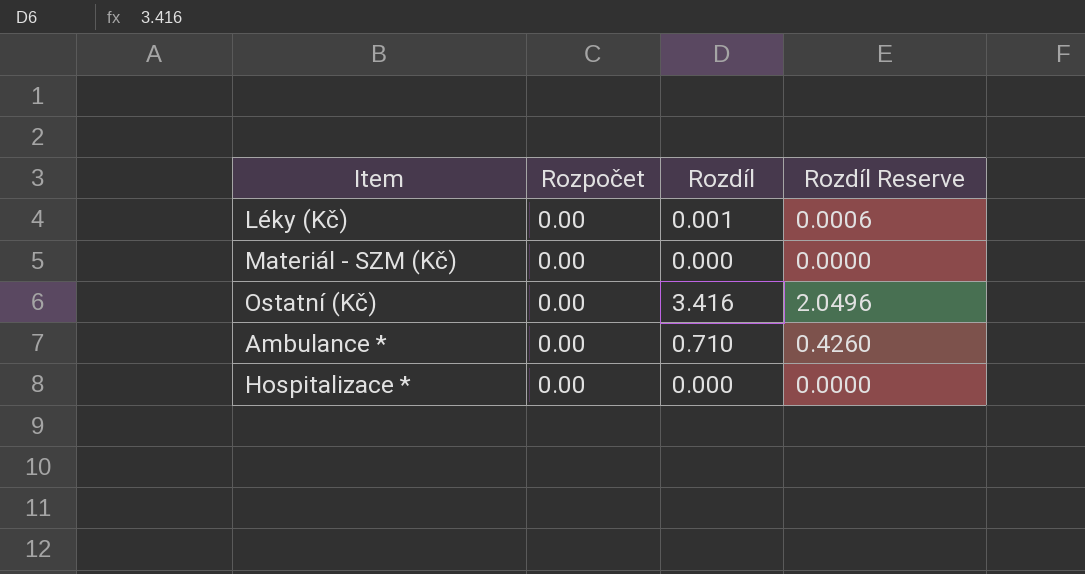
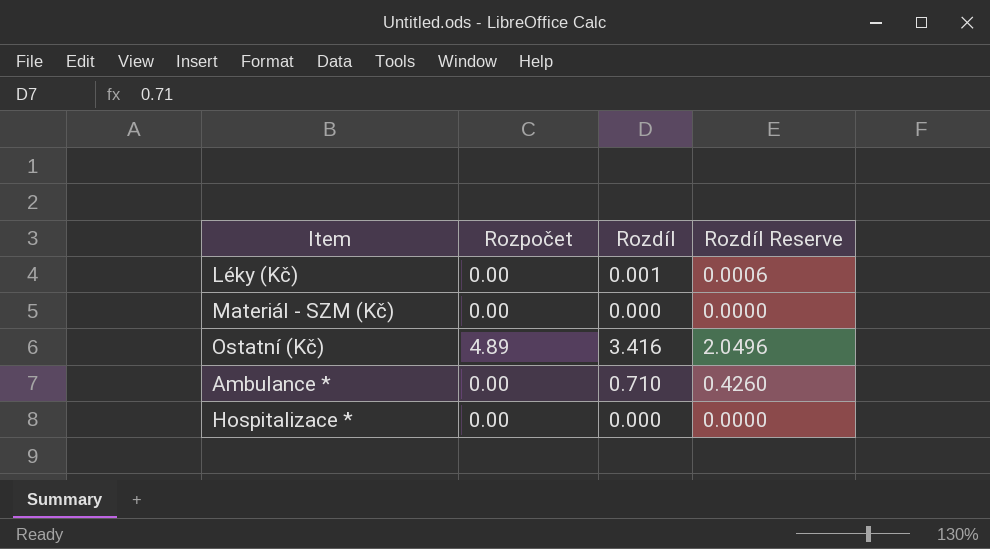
Ostatní (Kč) | Rozpočet: 0.00 -> 4.89

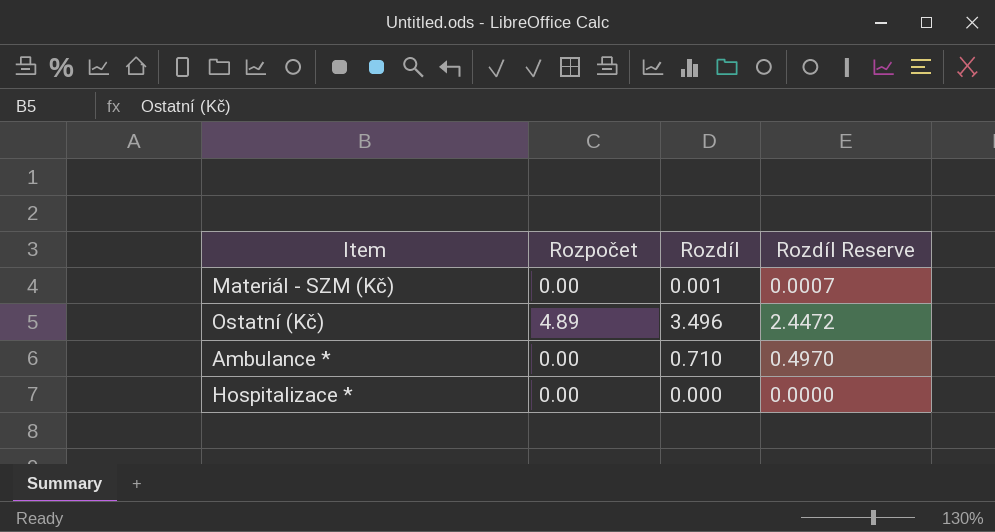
column Rozdíl Reserve | formula: [Rozdíl] * 0.6 -> [Rozdíl] * 0.7
row Léky (Kč): 0.00 | 0.001 | 0.0006 -> none
Materiál - SZM (Kč) | Rozdíl: 0.000 -> 0.001
Ostatní (Kč) | Rozdíl: 3.416 -> 3.496

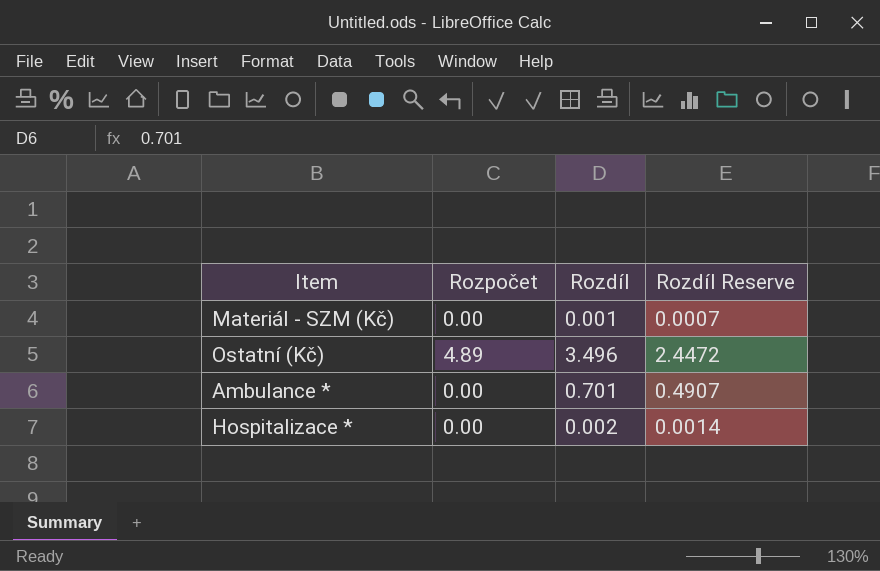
Ambulance * | Rozdíl: 0.710 -> 0.701
Ambulance * | Rozdíl Reserve: 0.4970 -> 0.4907
Hospitalizace * | Rozdíl: 0.000 -> 0.002
Hospitalizace * | Rozdíl Reserve: 0.0000 -> 0.0014

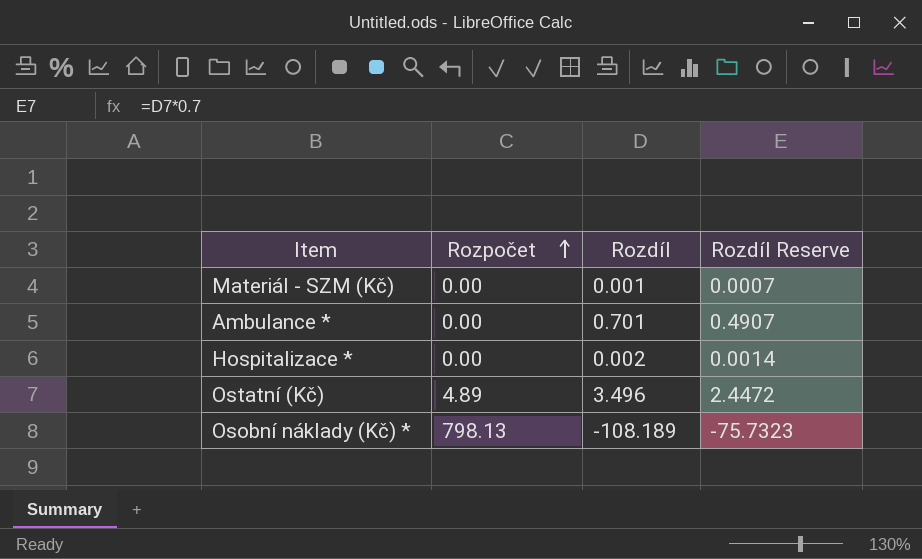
row order: none -> Rozpočet ascending
row Osobní náklady (Kč) *: none -> 798.13 | -108.189 | -75.7323

